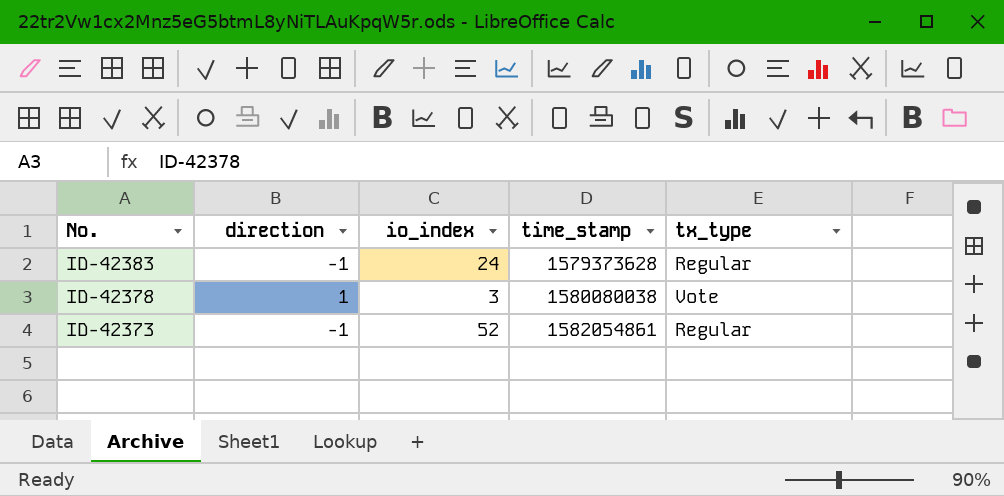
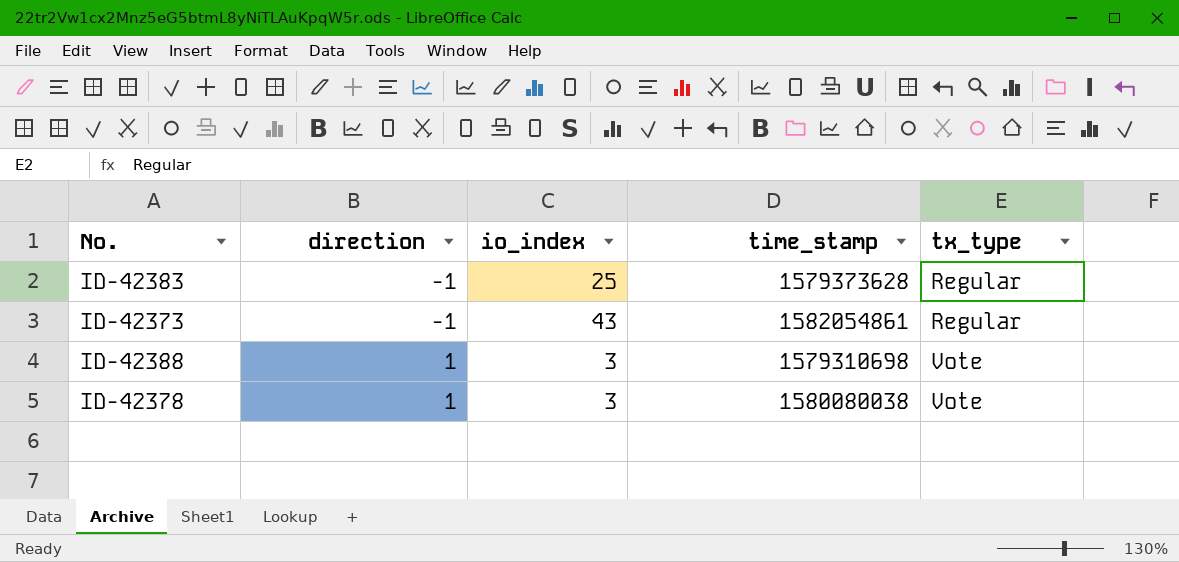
row order: No. descending -> direction ascending
ID-42383 | io_index: 24 -> 25
ID-42373 | io_index: 52 -> 43
row ID-42388: none -> 1 | 3 | 1579310698 | Vote

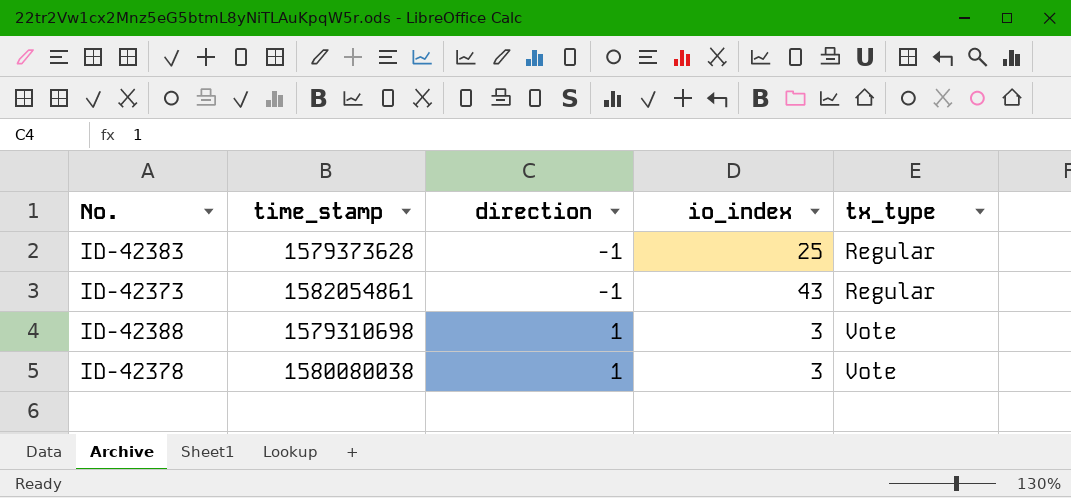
column time_stamp | position: 4 -> 2

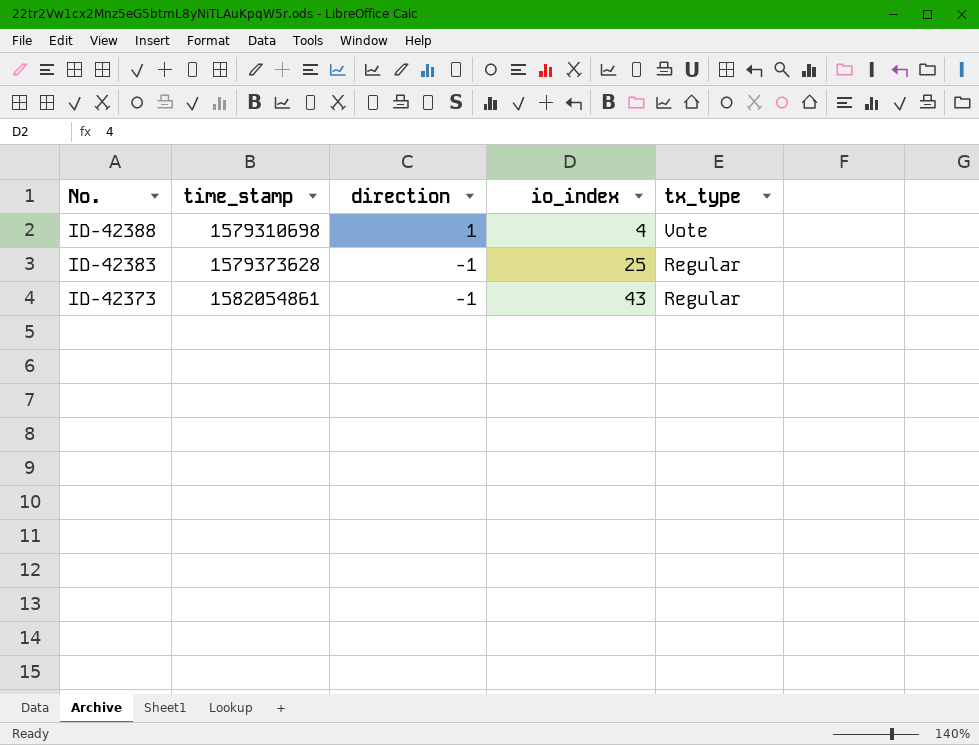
row order: direction ascending -> No. descending
row ID-42378: 1580080038 | 1 | 3 | Vote -> none
ID-42388 | io_index: 3 -> 4

